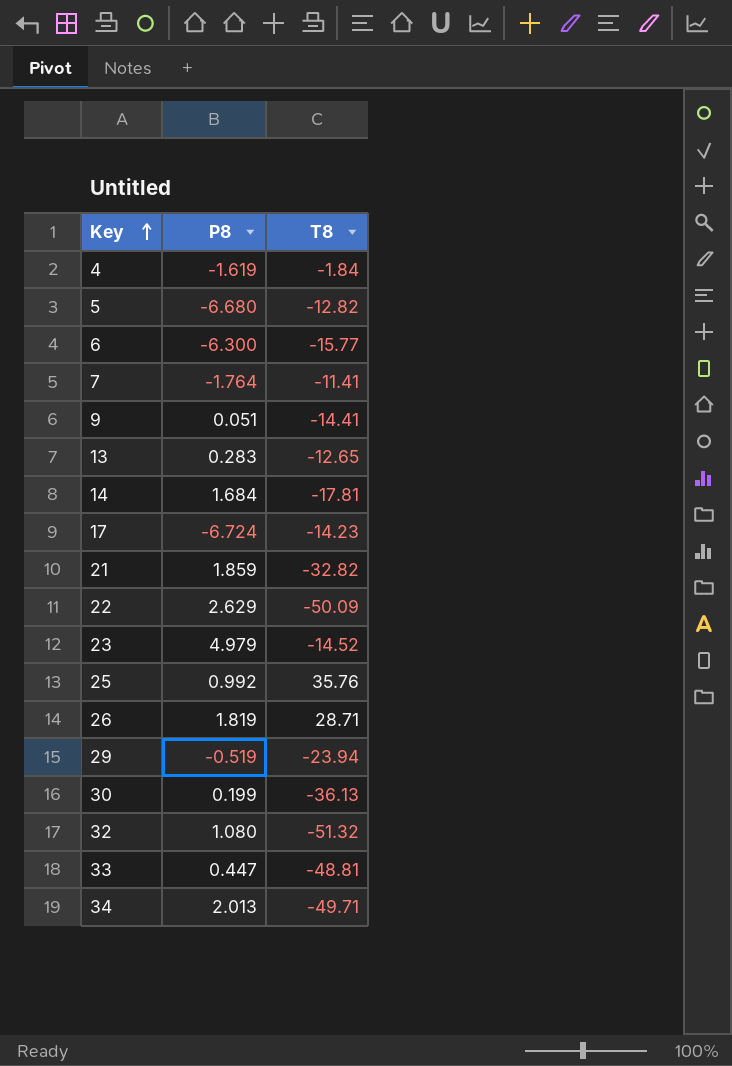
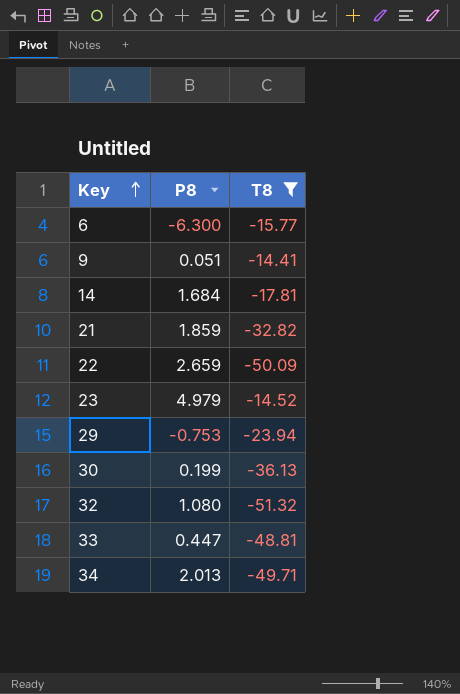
filter: none -> T8 <= -14.41
22 | P8: 2.629 -> 2.659
29 | P8: -0.519 -> -0.753

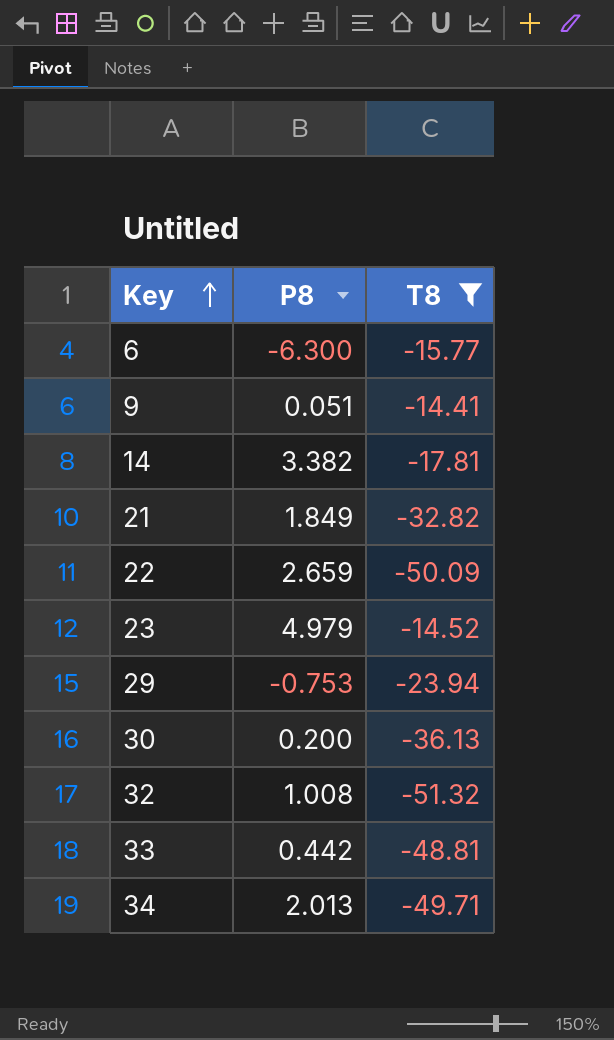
14 | P8: 1.684 -> 3.382
21 | P8: 1.859 -> 1.849
30 | P8: 0.199 -> 0.200
32 | P8: 1.080 -> 1.008
33 | P8: 0.447 -> 0.442

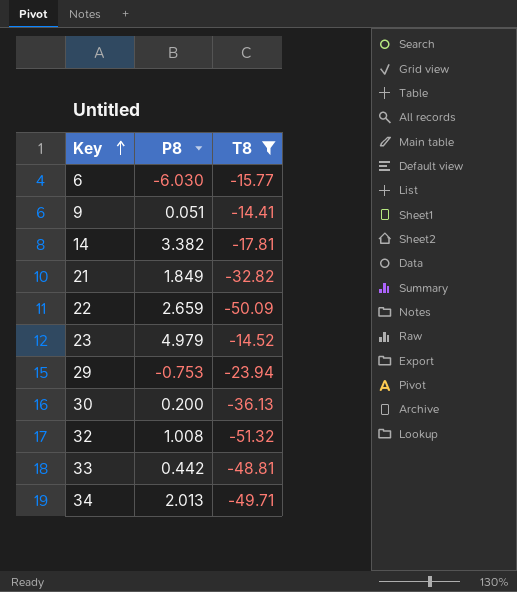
6 | P8: -6.300 -> -6.030

